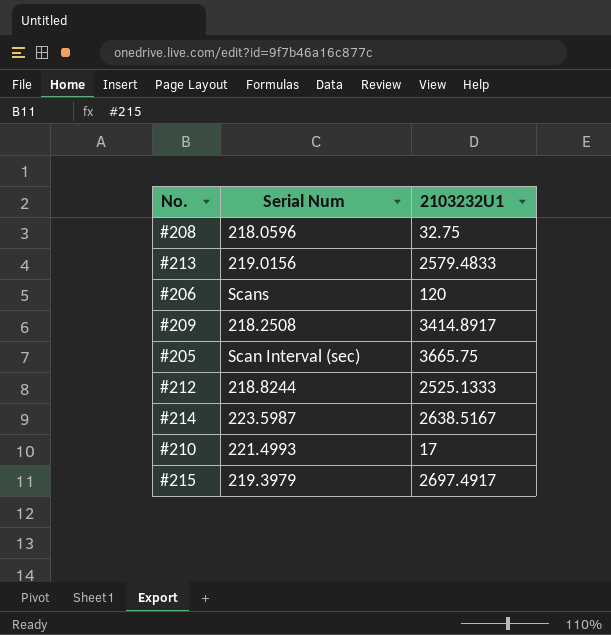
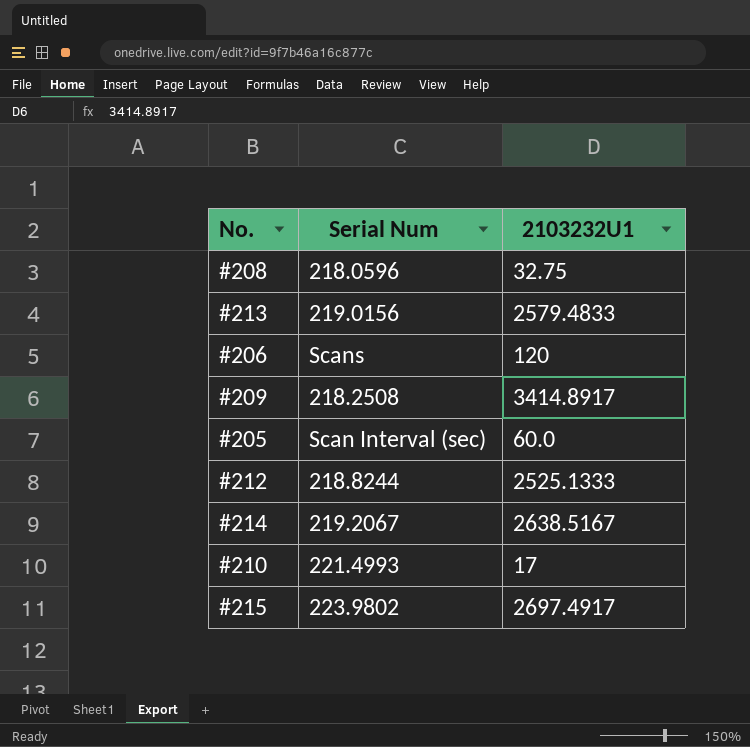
#205 | 2103232U1: 3665.75 -> 60.0
#214 | Serial Num: 223.5987 -> 219.2067
#215 | Serial Num: 219.3979 -> 223.9802

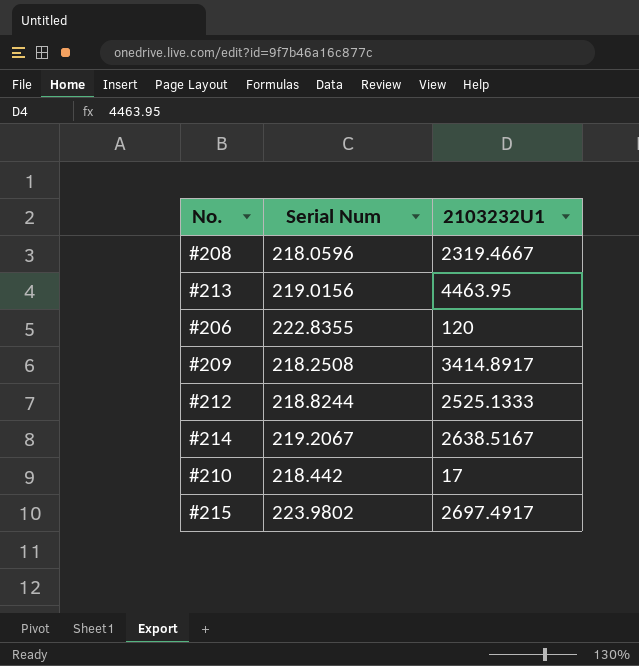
row #205: Scan Interval (sec) | 60.0 -> none
#208 | 2103232U1: 32.75 -> 2319.4667
#213 | 2103232U1: 2579.4833 -> 4463.95
#206 | Serial Num: Scans -> 222.8355
#210 | Serial Num: 221.4993 -> 218.442

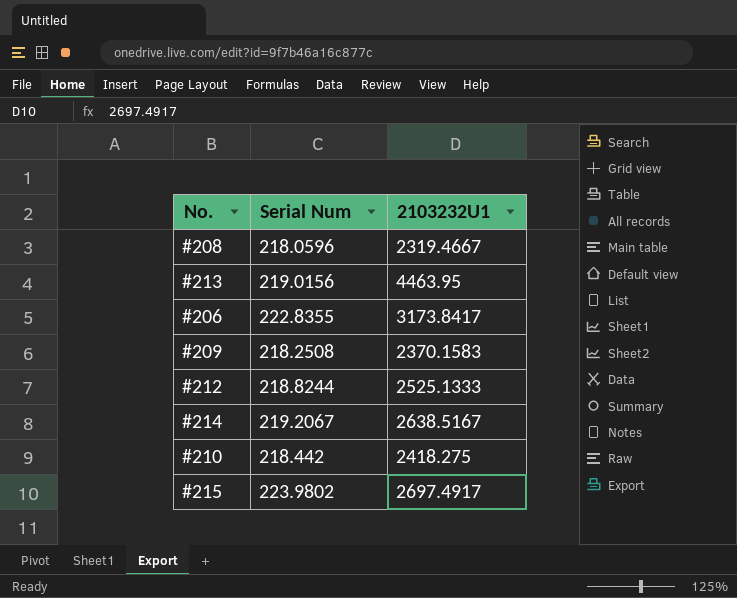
#206 | 2103232U1: 120 -> 3173.8417
#209 | 2103232U1: 3414.8917 -> 2370.1583
#210 | 2103232U1: 17 -> 2418.275

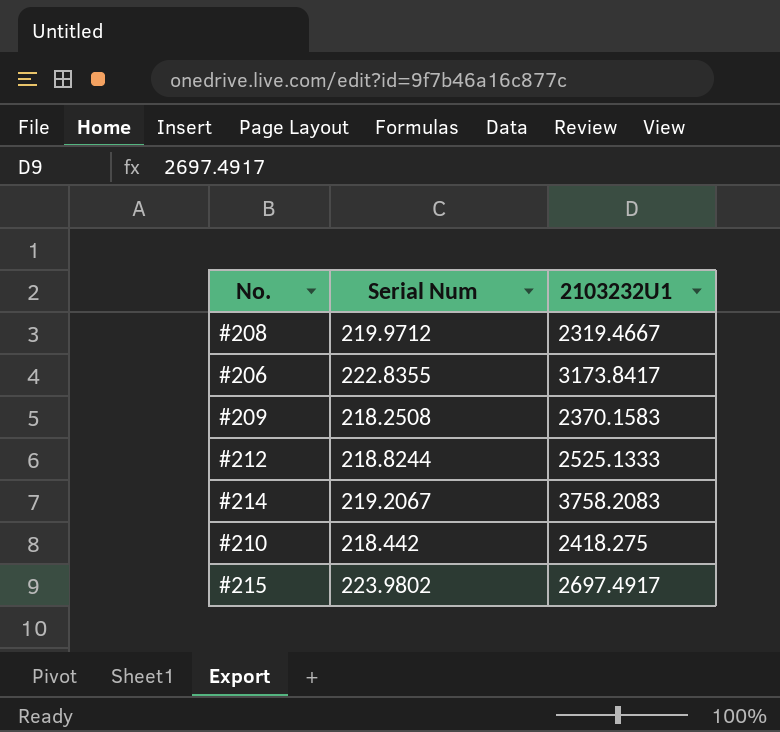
row #213: 219.0156 | 4463.95 -> none
#208 | Serial Num: 218.0596 -> 219.9712
#214 | 2103232U1: 2638.5167 -> 3758.2083

